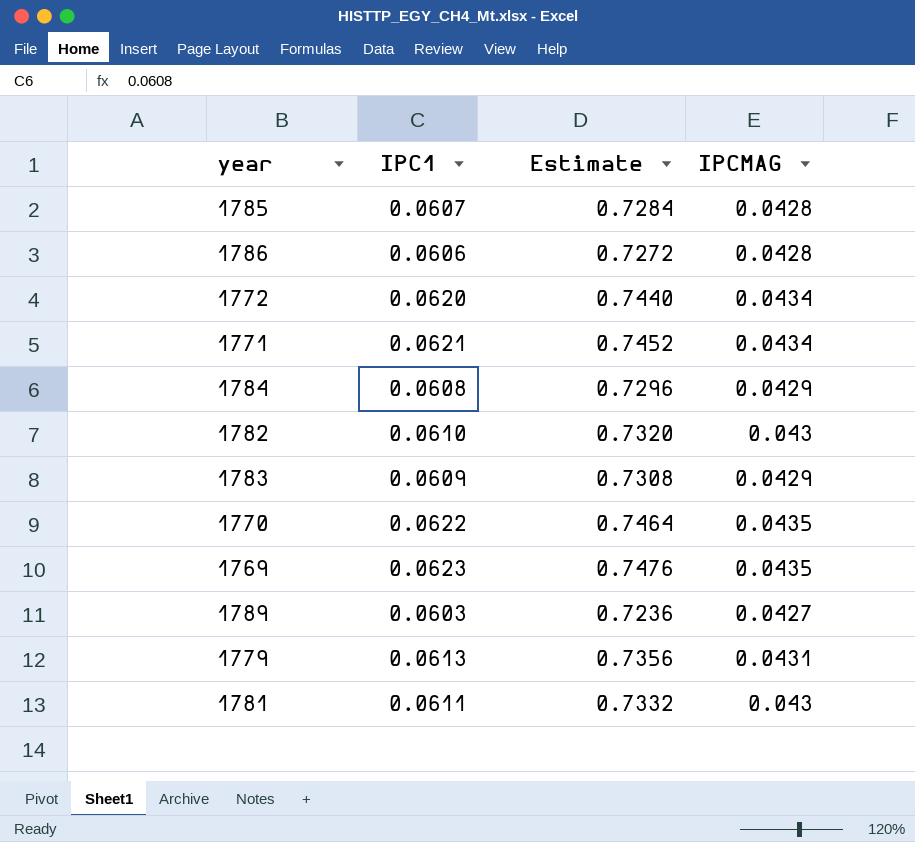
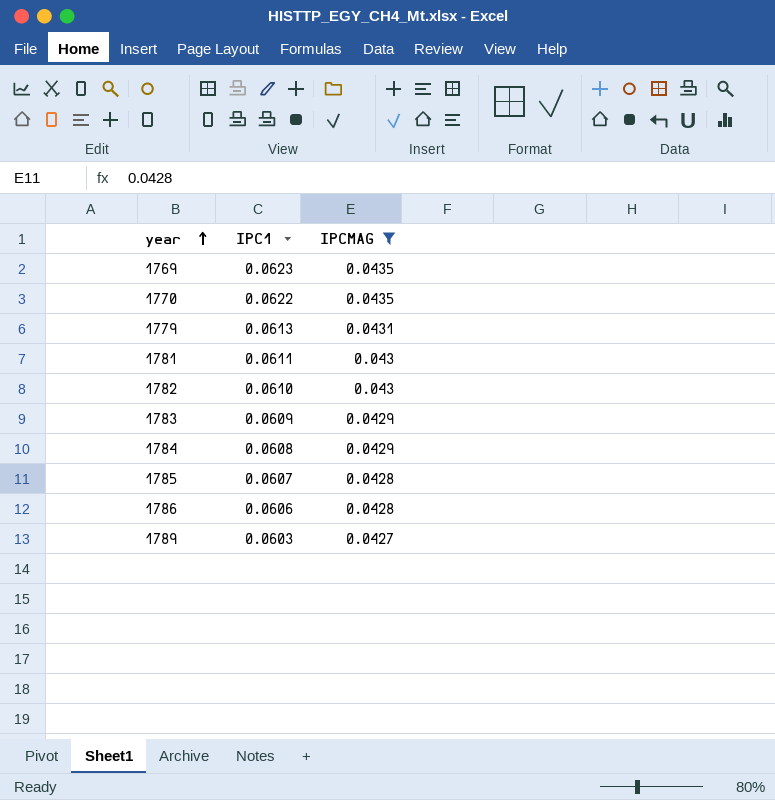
filter: none -> IPCMAG != 0.0434
row order: none -> year ascending
column Estimate | formula: [IPC1] * 12 -> none

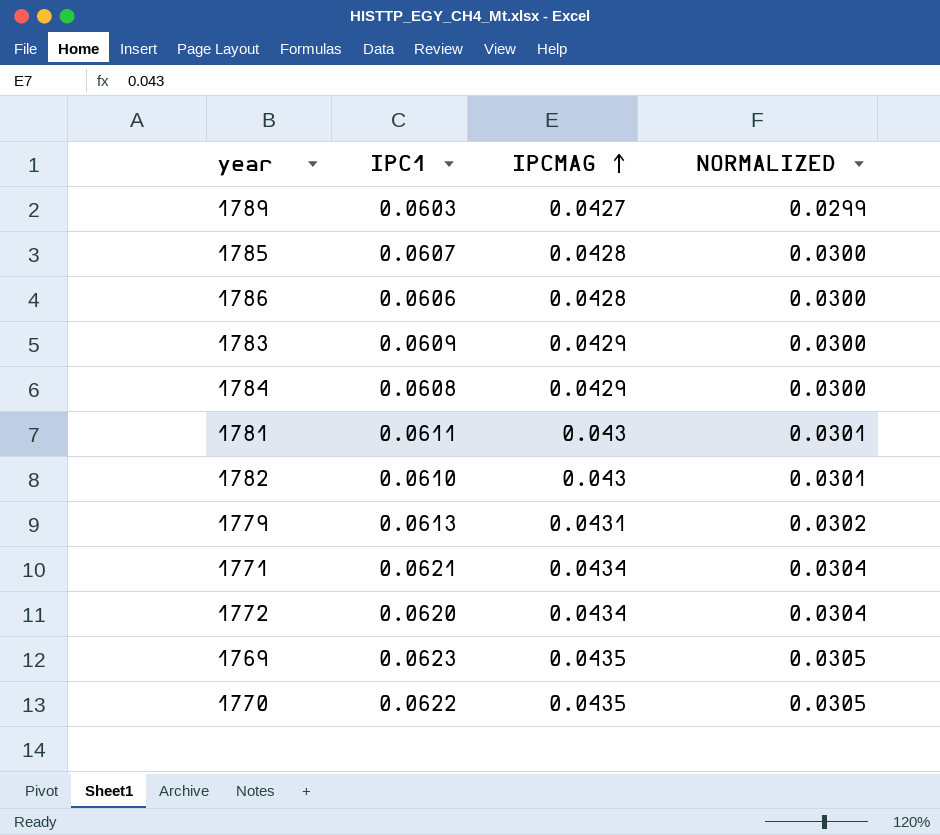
filter: IPCMAG != 0.0434 -> none
row order: year ascending -> IPCMAG ascending
column NORMALIZED | formula: none -> [IPCMAG] * 0.7

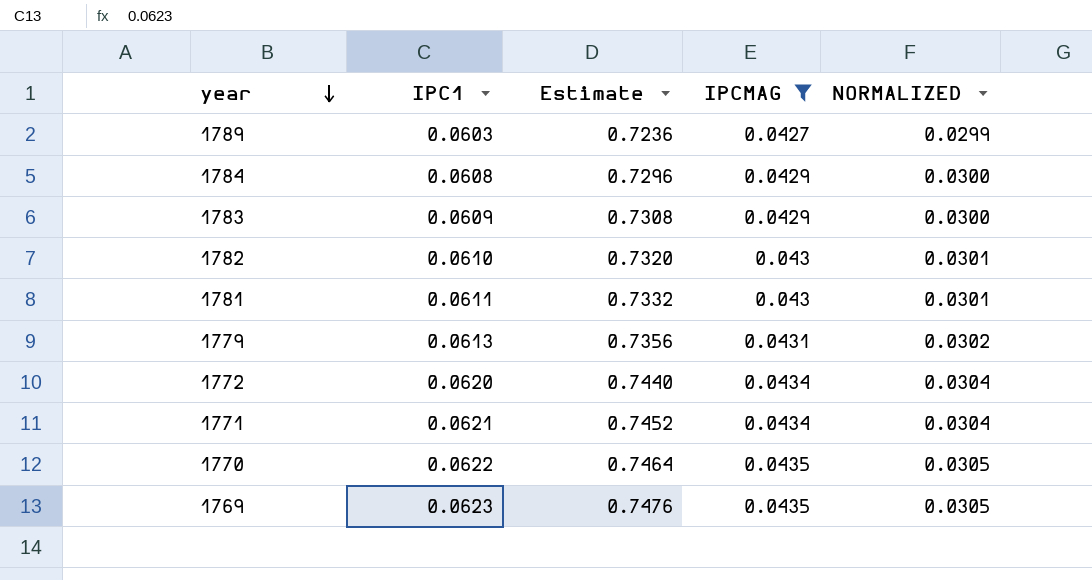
filter: none -> IPCMAG != 0.0428
row order: IPCMAG ascending -> year descending
column Estimate | formula: none -> [IPC1] * 12

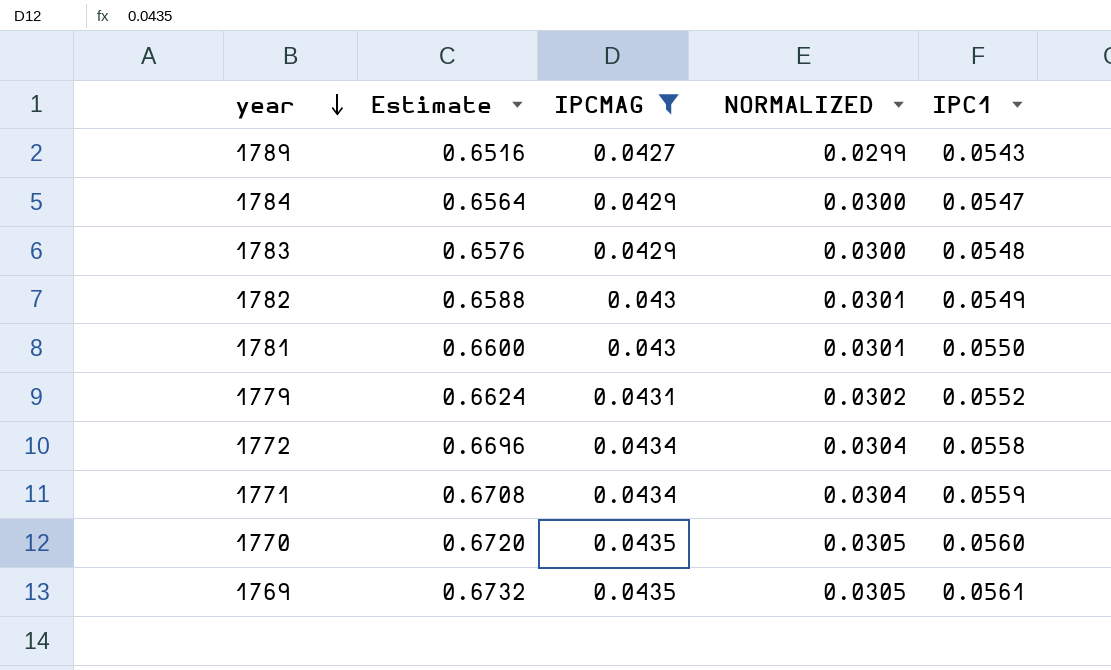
column IPC1 | position: 2 -> 5
1789 | Estimate: 0.7236 -> 0.6516
1789 | IPC1: 0.0603 -> 0.0543
1784 | Estimate: 0.7296 -> 0.6564
1784 | IPC1: 0.0608 -> 0.0547
1783 | Estimate: 0.7308 -> 0.6576
1783 | IPC1: 0.0609 -> 0.0548
1782 | Estimate: 0.7320 -> 0.6588
1782 | IPC1: 0.0610 -> 0.0549
1781 | Estimate: 0.7332 -> 0.6600
1781 | IPC1: 0.0611 -> 0.0550
1779 | Estimate: 0.7356 -> 0.6624
1779 | IPC1: 0.0613 -> 0.0552
1772 | Estimate: 0.7440 -> 0.6696
1772 | IPC1: 0.0620 -> 0.0558
1771 | Estimate: 0.7452 -> 0.6708
1771 | IPC1: 0.0621 -> 0.0559
1770 | Estimate: 0.7464 -> 0.6720
1770 | IPC1: 0.0622 -> 0.0560
1769 | Estimate: 0.7476 -> 0.6732
1769 | IPC1: 0.0623 -> 0.0561

